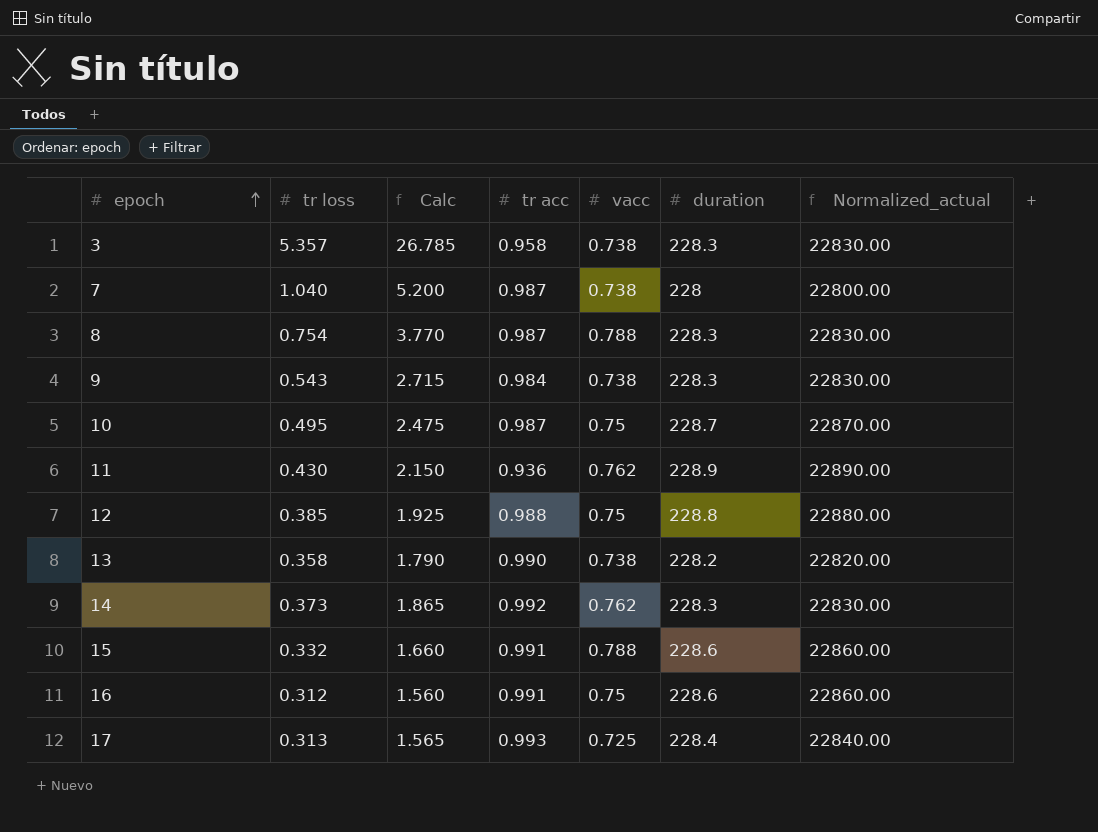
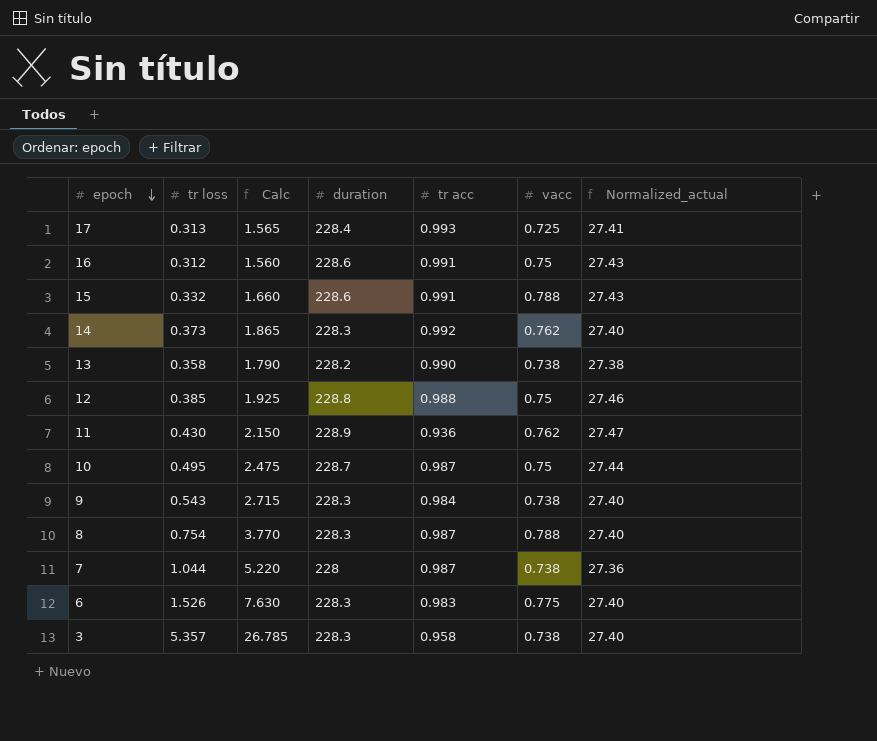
row order: epoch ascending -> epoch descending
column duration | position: 6 -> 4
column Normalized_actual | formula: [duration] * 100 -> [duration] * 0.12
7 | tr loss: 1.040 -> 1.044
7 | Calc: 5.200 -> 5.220
row 6: none -> 1.526 | 7.630 | 228.3 | 0.983 | 0.775 | 27.40

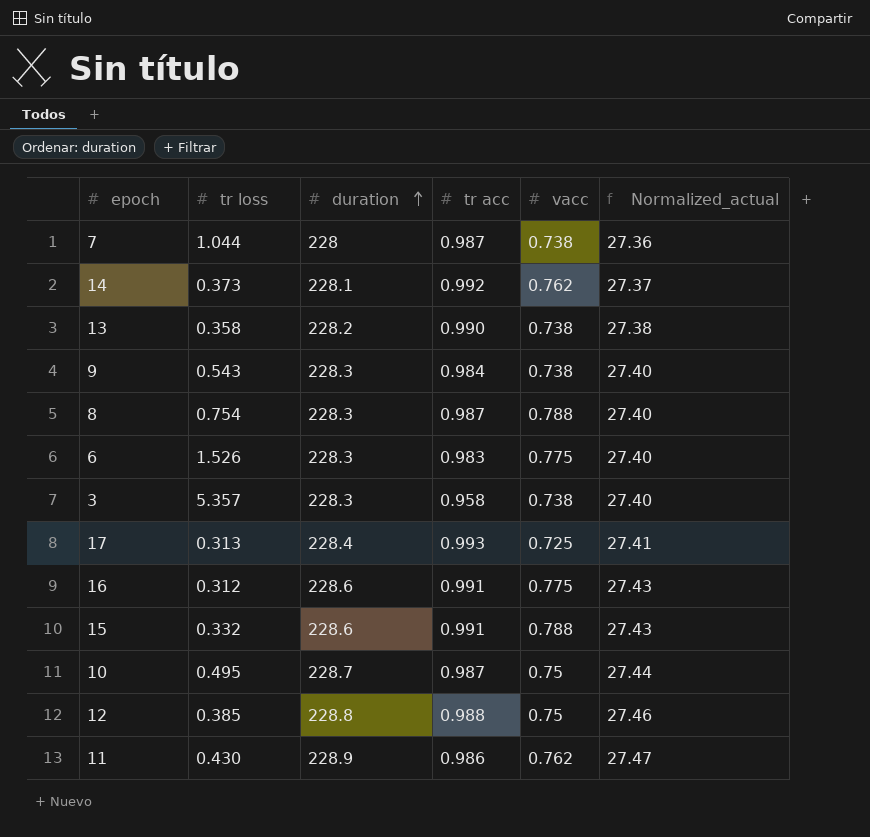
row order: epoch descending -> duration ascending
column Calc | formula: [tr loss] * 5 -> none
14 | duration: 228.3 -> 228.1
14 | Normalized_actual: 27.40 -> 27.37
16 | vacc: 0.75 -> 0.775
11 | tr acc: 0.936 -> 0.986

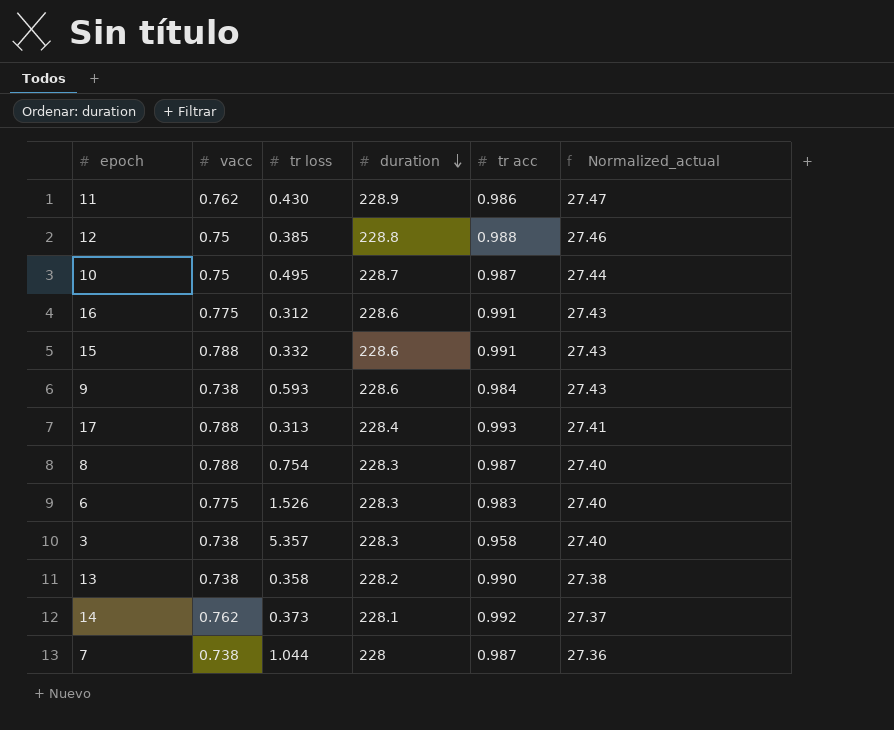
row order: duration ascending -> duration descending
column vacc | position: 5 -> 2
9 | tr loss: 0.543 -> 0.593
9 | duration: 228.3 -> 228.6
9 | Normalized_actual: 27.40 -> 27.43
17 | vacc: 0.725 -> 0.788

